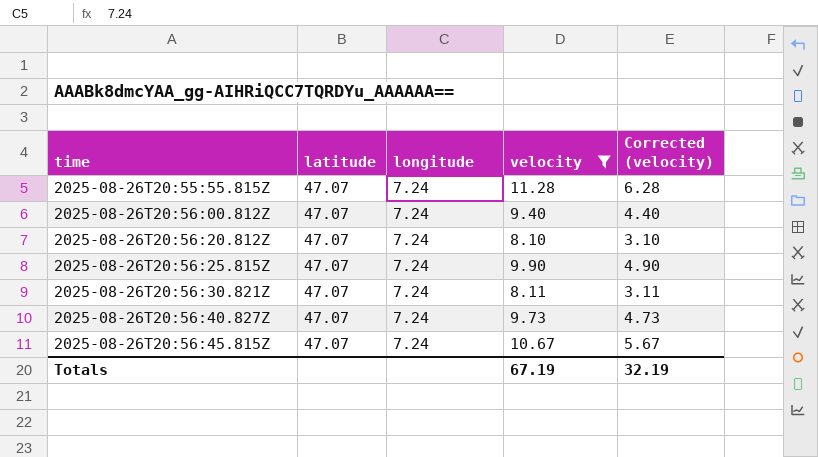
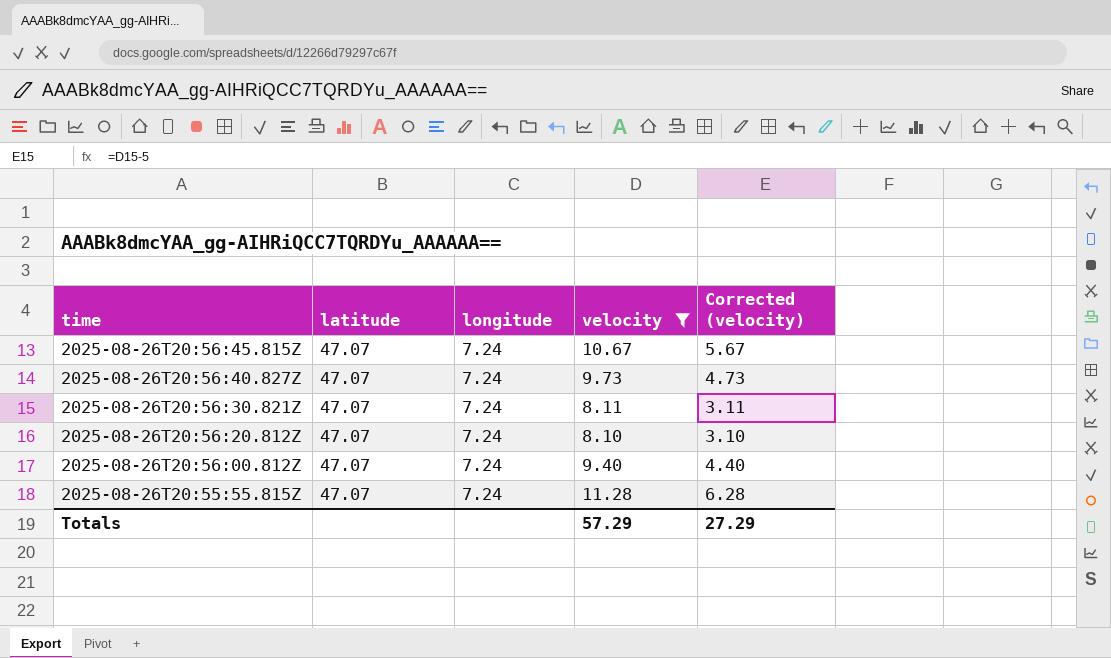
row order: time ascending -> time descending
row 2025-08-26T20:56:25.815Z: 47.07 | 7.24 | 9.90 | 4.90 -> none
Totals | velocity: 67.19 -> 57.29
Totals | Corrected (velocity): 32.19 -> 27.29

